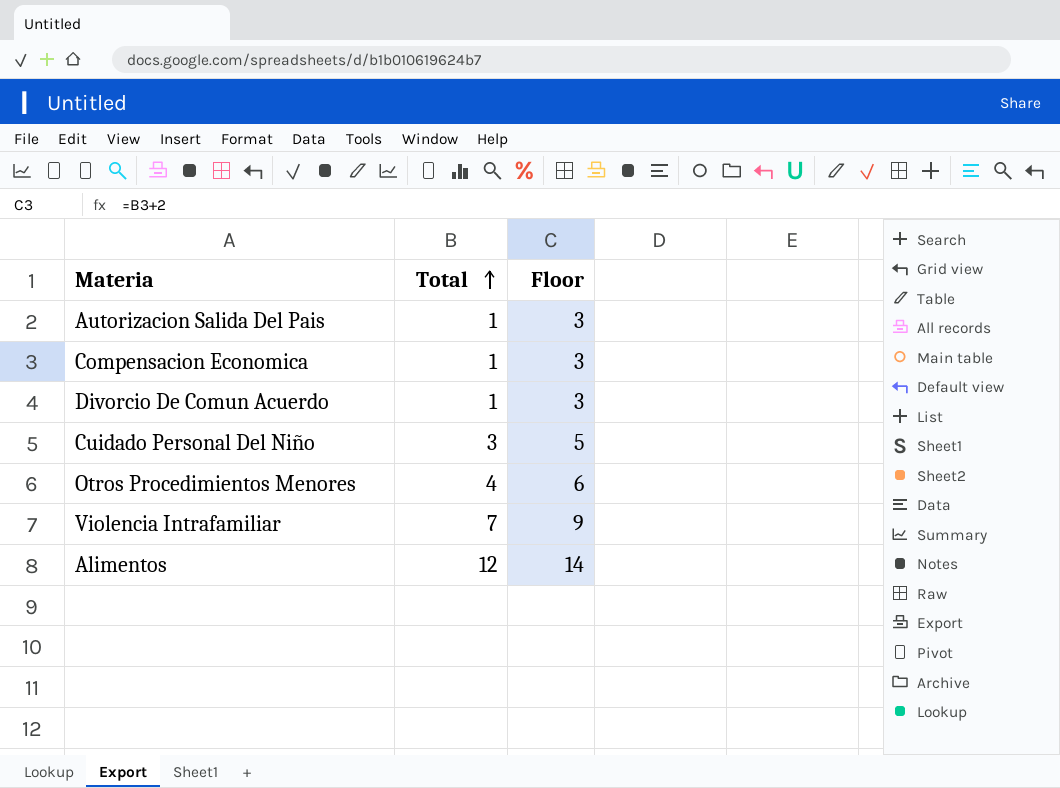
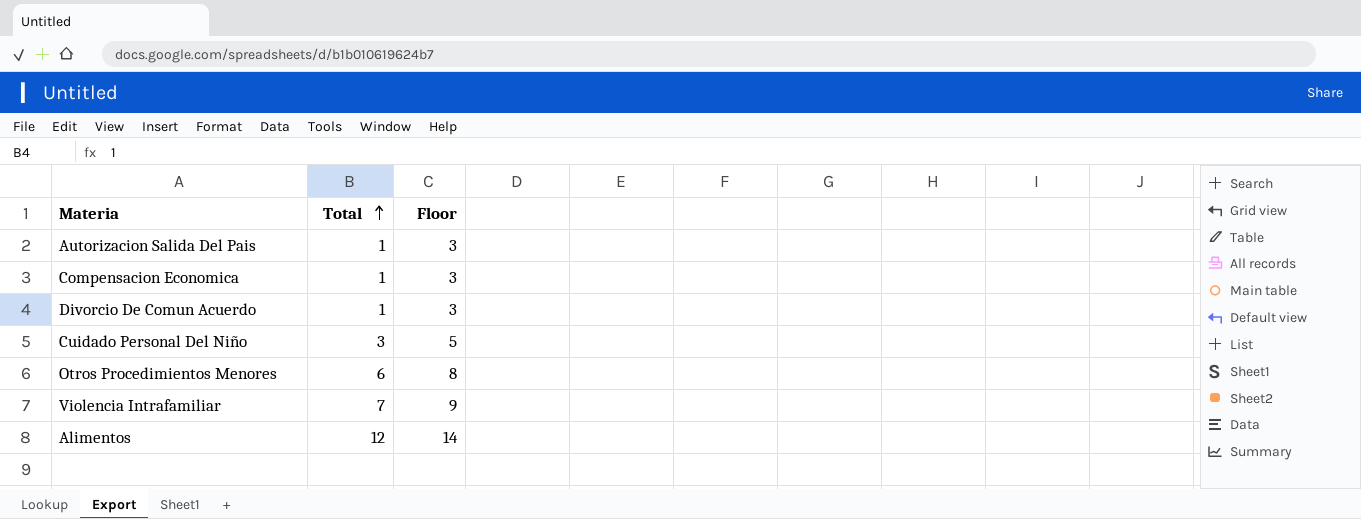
Otros Procedimientos Menores | Total: 4 -> 6
Otros Procedimientos Menores | Floor: 6 -> 8

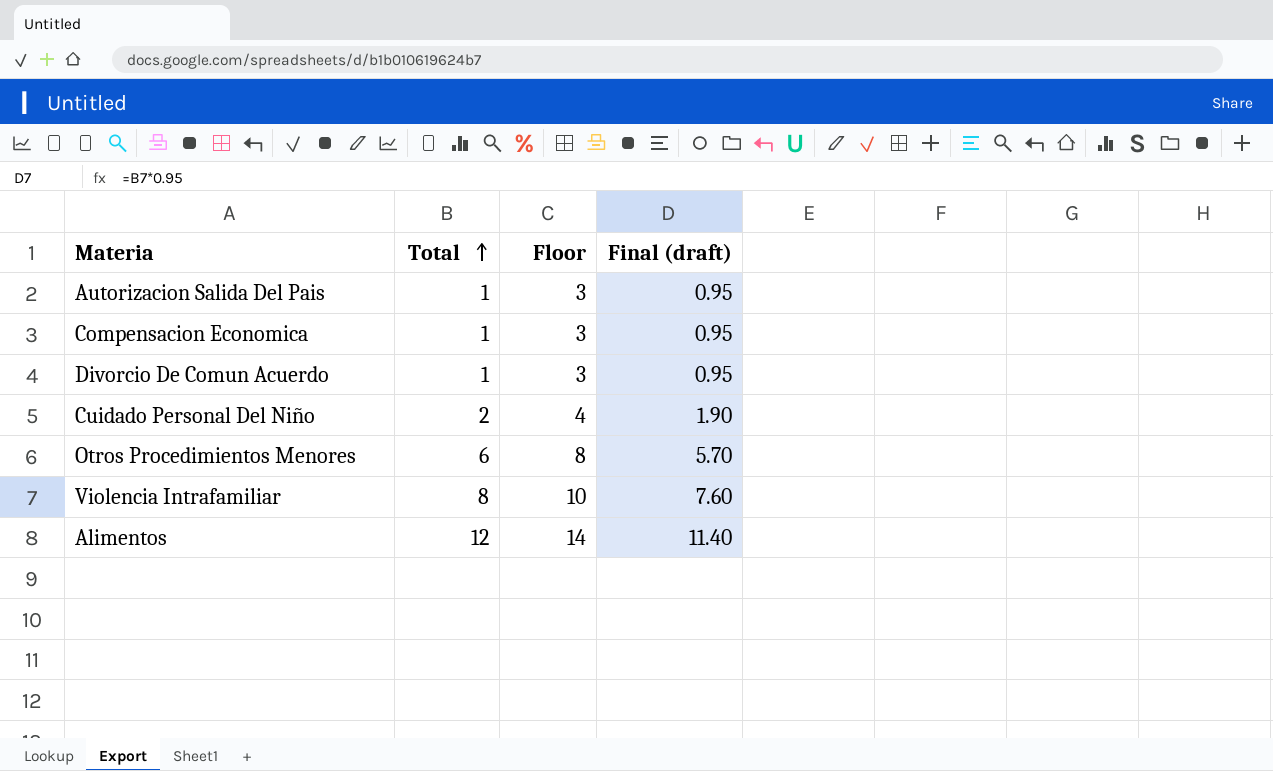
column Final (draft) | formula: none -> [Total] * 0.95
Cuidado Personal Del Niño | Total: 3 -> 2
Cuidado Personal Del Niño | Floor: 5 -> 4
Violencia Intrafamiliar | Total: 7 -> 8
Violencia Intrafamiliar | Floor: 9 -> 10

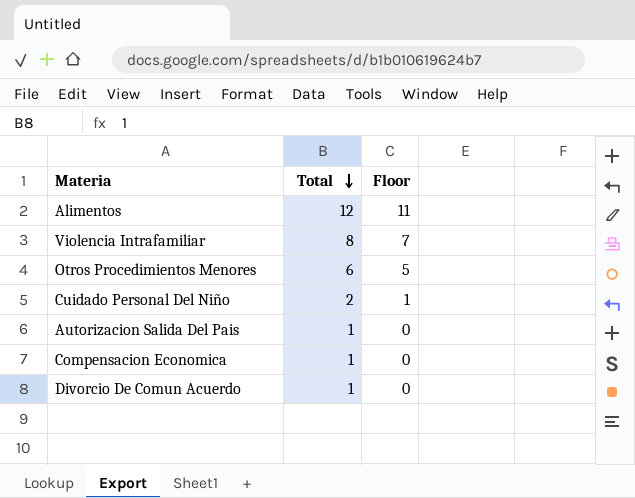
row order: Total ascending -> Total descending
column Final (draft) | formula: [Total] * 0.95 -> none
column Floor | formula: [Total] + 2 -> [Total] - 1

